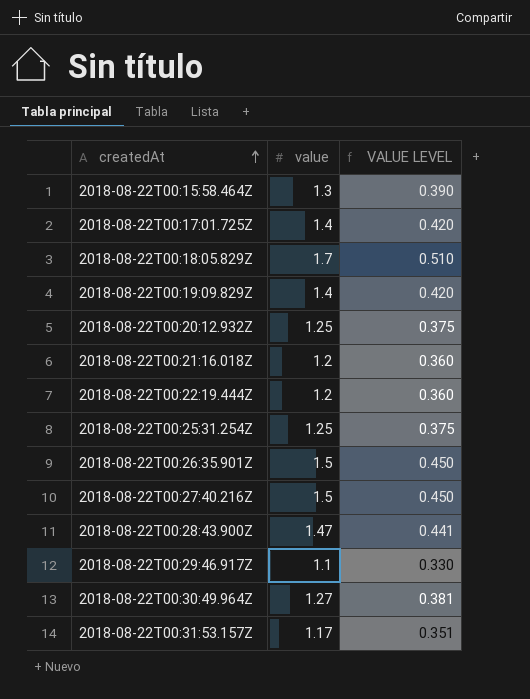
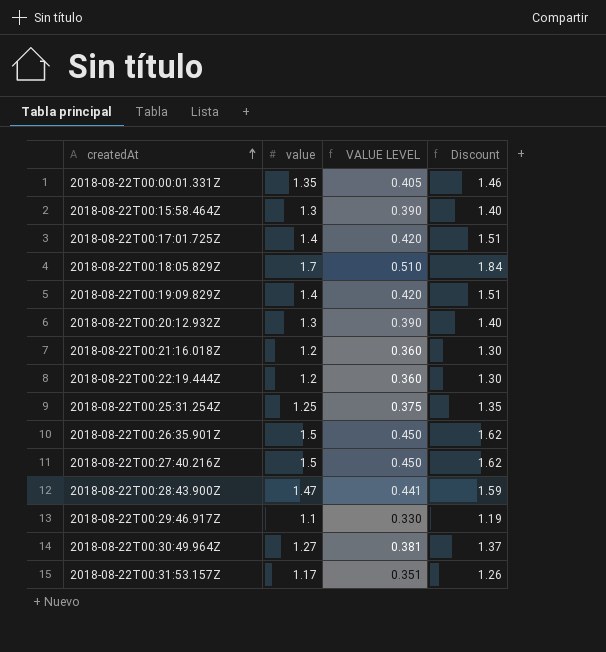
column Discount | formula: none -> [value] * 1.08
row 2018-08-22T00:00:01.331Z: none -> 1.35 | 0.405 | 1.46
2018-08-22T00:20:12.932Z | value: 1.25 -> 1.3
2018-08-22T00:20:12.932Z | VALUE LEVEL: 0.375 -> 0.390

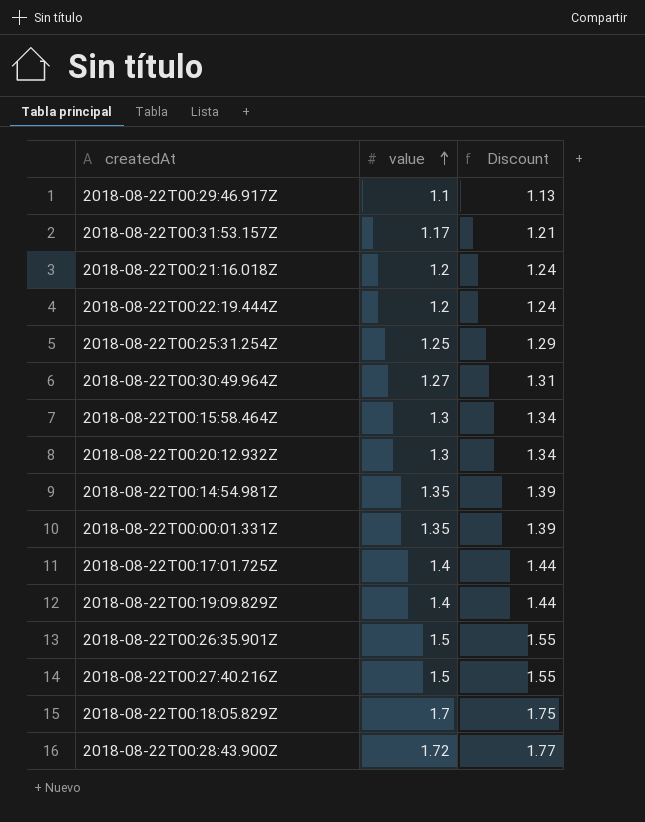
row order: createdAt ascending -> value ascending
column VALUE LEVEL | formula: [value] * 0.3 -> none
column Discount | formula: [value] * 1.08 -> [value] * 1.03
row 2018-08-22T00:14:54.981Z: none -> 1.35 | 1.39
2018-08-22T00:28:43.900Z | value: 1.47 -> 1.72

